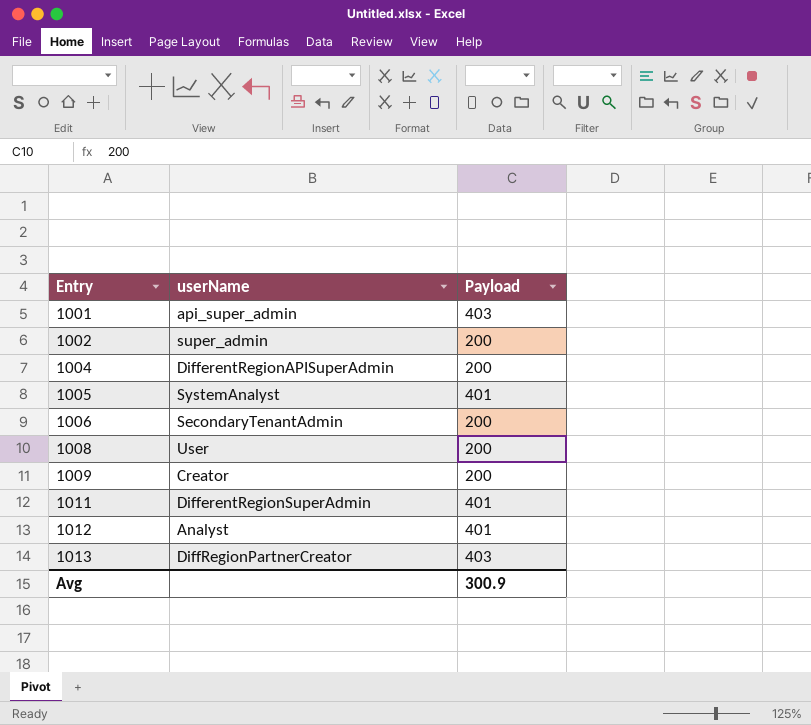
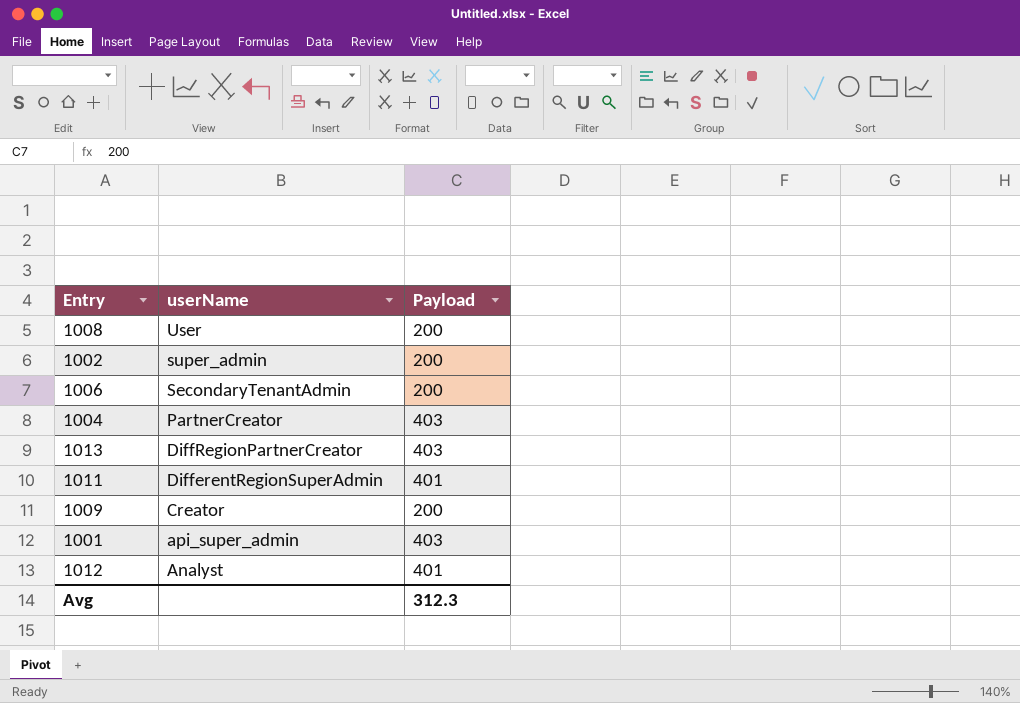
row order: Entry ascending -> userName descending
row 1005: SystemAnalyst | 401 -> none
1004 | userName: DifferentRegionAPISuperAdmin -> PartnerCreator
1004 | Payload: 200 -> 403
Avg | Payload: 300.9 -> 312.3

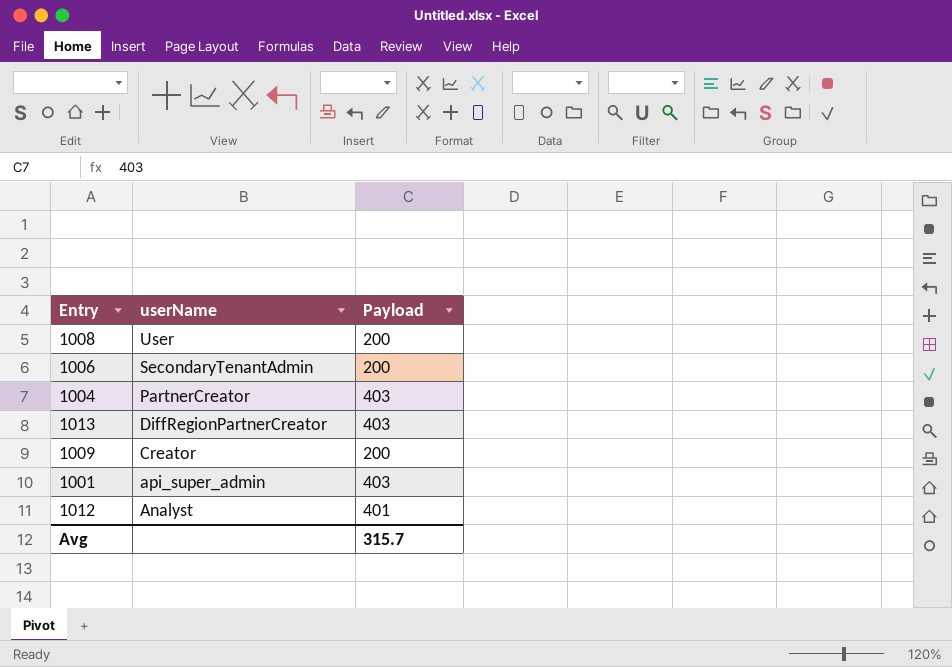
row 1002: super_admin | 200 -> none
row 1011: DifferentRegionSuperAdmin | 401 -> none
Avg | Payload: 312.3 -> 315.7

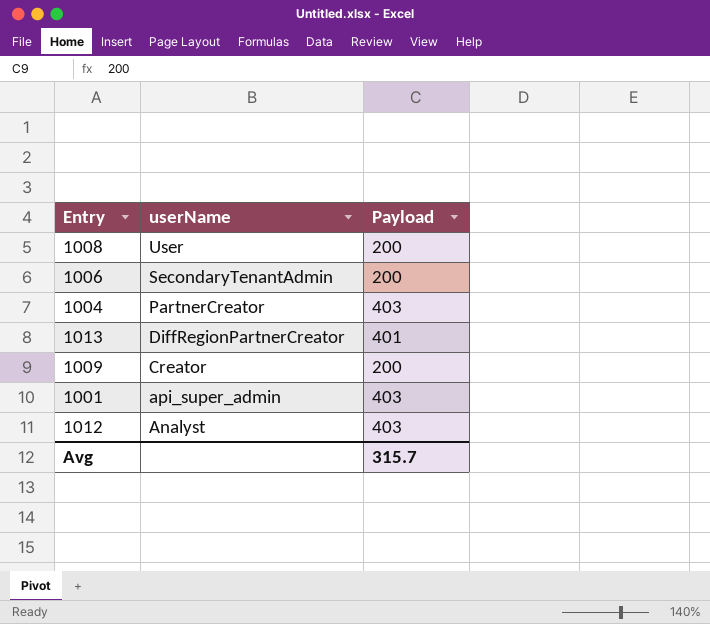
1013 | Payload: 403 -> 401
1012 | Payload: 401 -> 403

